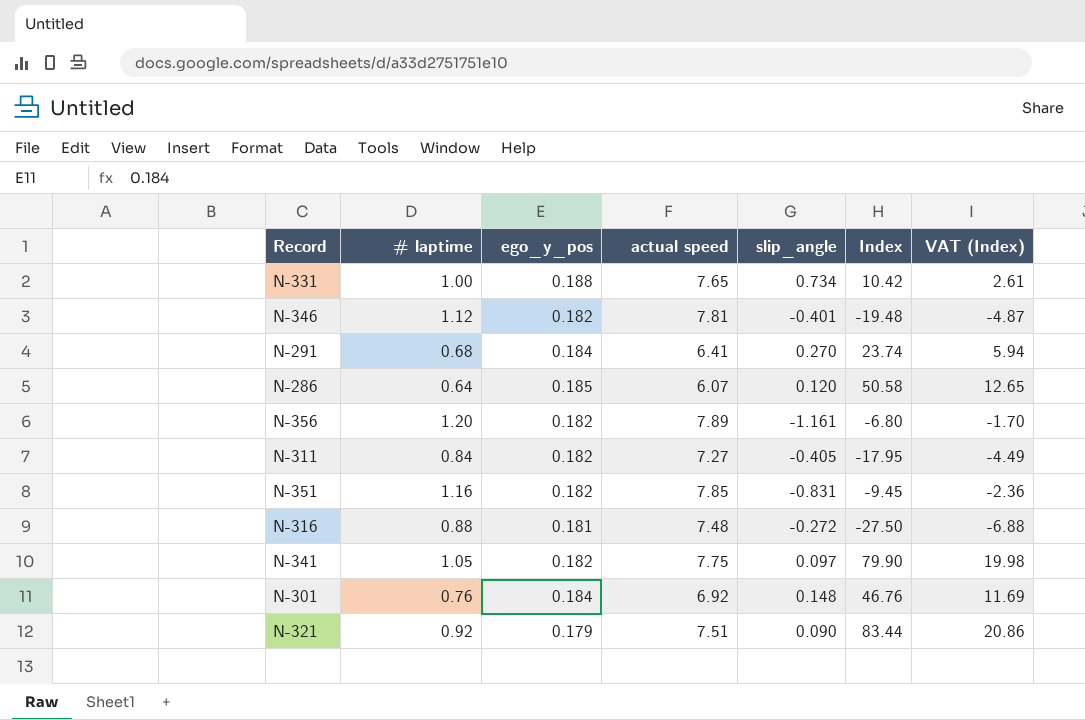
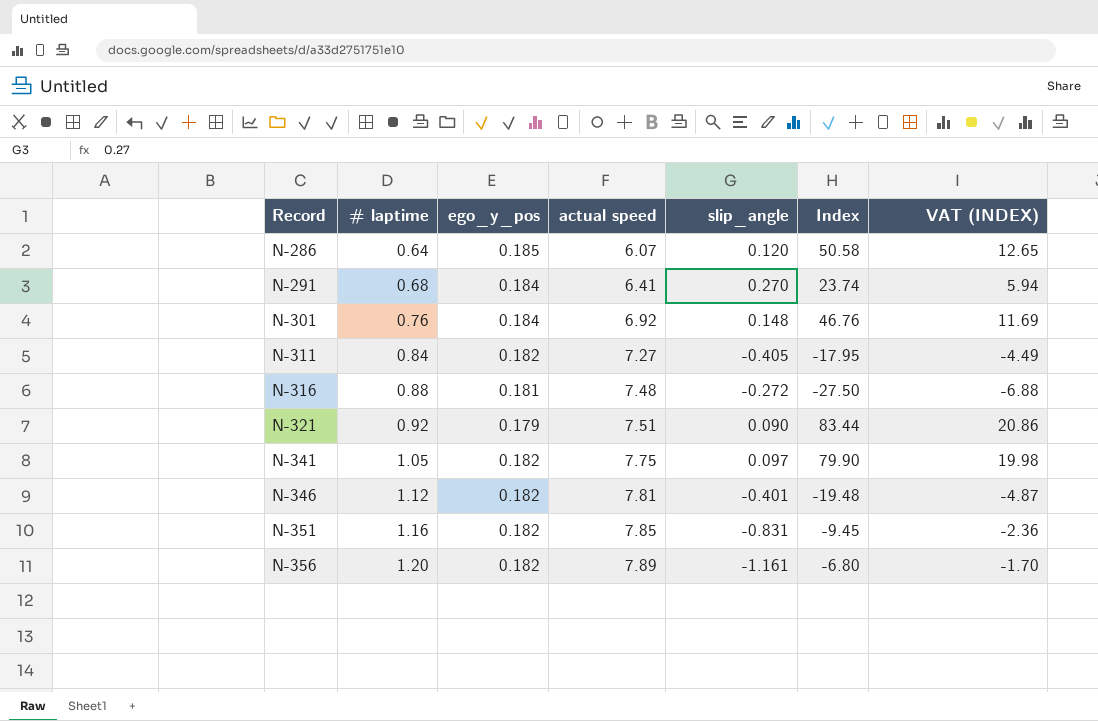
row order: none -> Record ascending
column name: VAT (Index) -> VAT (INDEX)
row N-331: 1.00 | 0.188 | 7.65 | 0.734 | 10.42 | 2.61 -> none

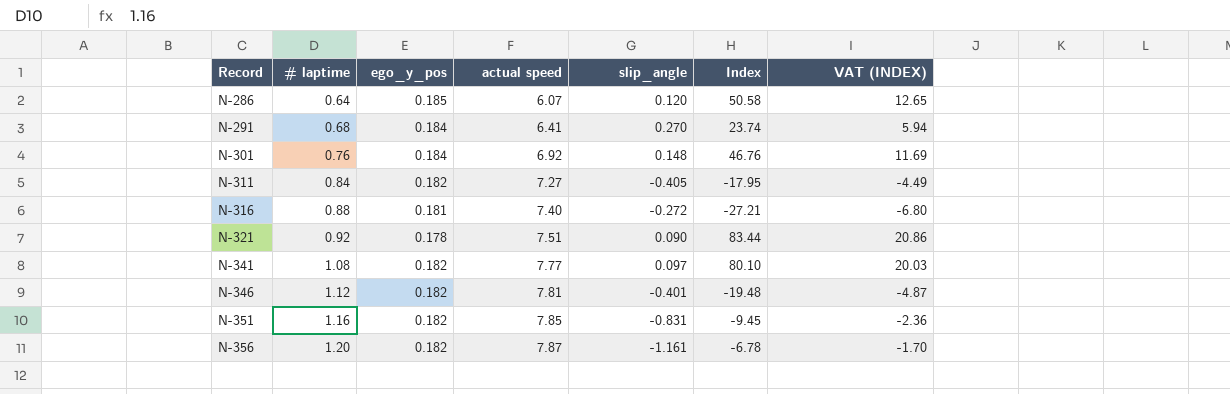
N-316 | actual speed: 7.48 -> 7.40
N-316 | Index: -27.50 -> -27.21
N-316 | VAT (INDEX): -6.88 -> -6.80
N-321 | ego_y_pos: 0.179 -> 0.178
N-341 | # laptime: 1.05 -> 1.08
N-341 | actual speed: 7.75 -> 7.77
N-341 | Index: 79.90 -> 80.10
N-341 | VAT (INDEX): 19.98 -> 20.03
N-356 | actual speed: 7.89 -> 7.87
N-356 | Index: -6.80 -> -6.78

